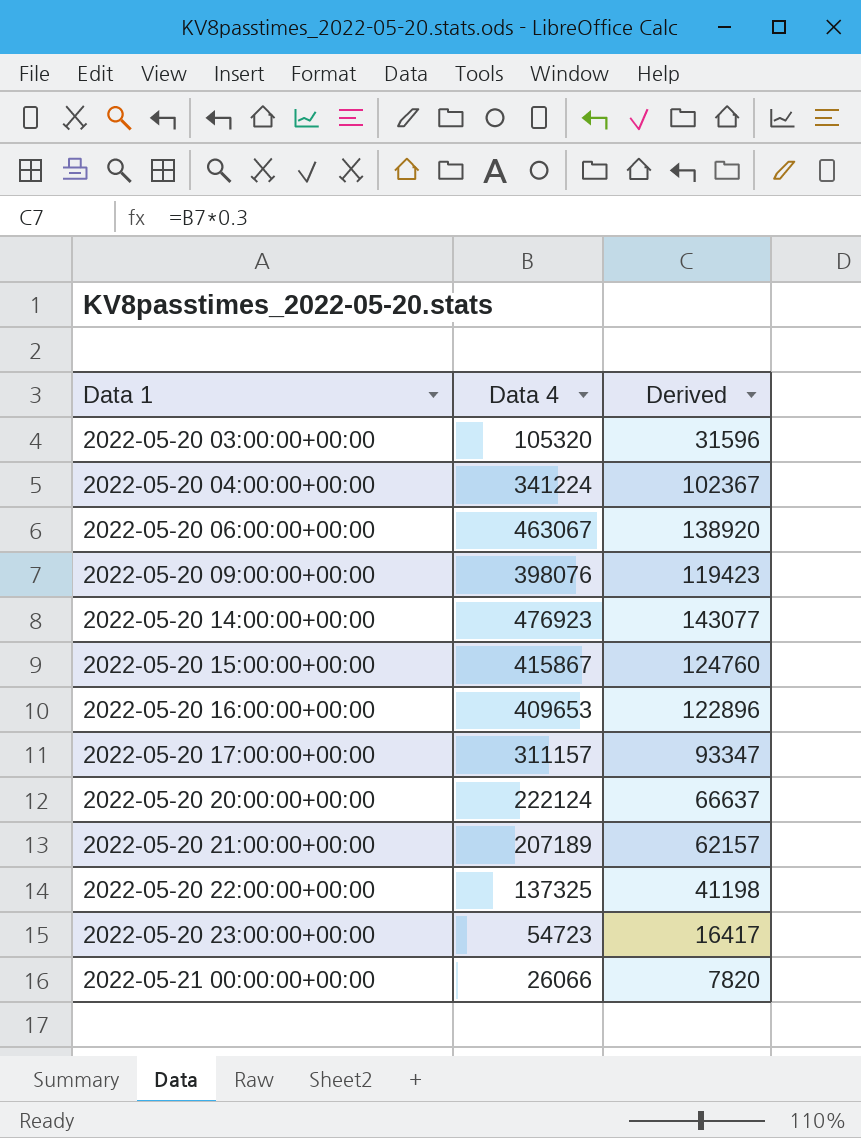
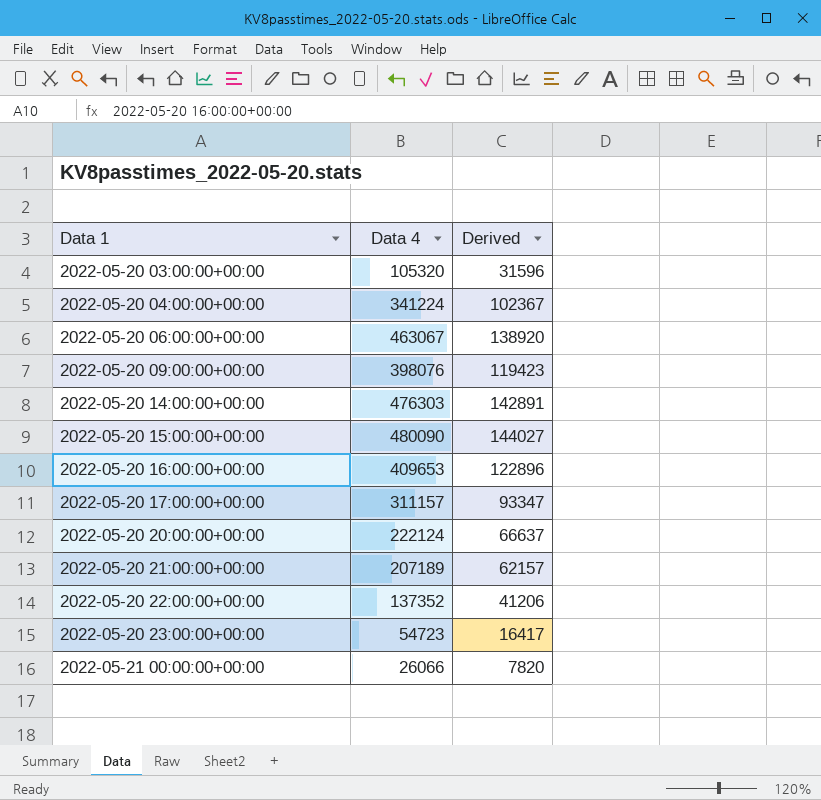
2022-05-20 14:00:00+00:00 | Data 4: 476923 -> 476303
2022-05-20 14:00:00+00:00 | Derived: 143077 -> 142891
2022-05-20 15:00:00+00:00 | Data 4: 415867 -> 480090
2022-05-20 15:00:00+00:00 | Derived: 124760 -> 144027
2022-05-20 22:00:00+00:00 | Data 4: 137325 -> 137352
2022-05-20 22:00:00+00:00 | Derived: 41198 -> 41206

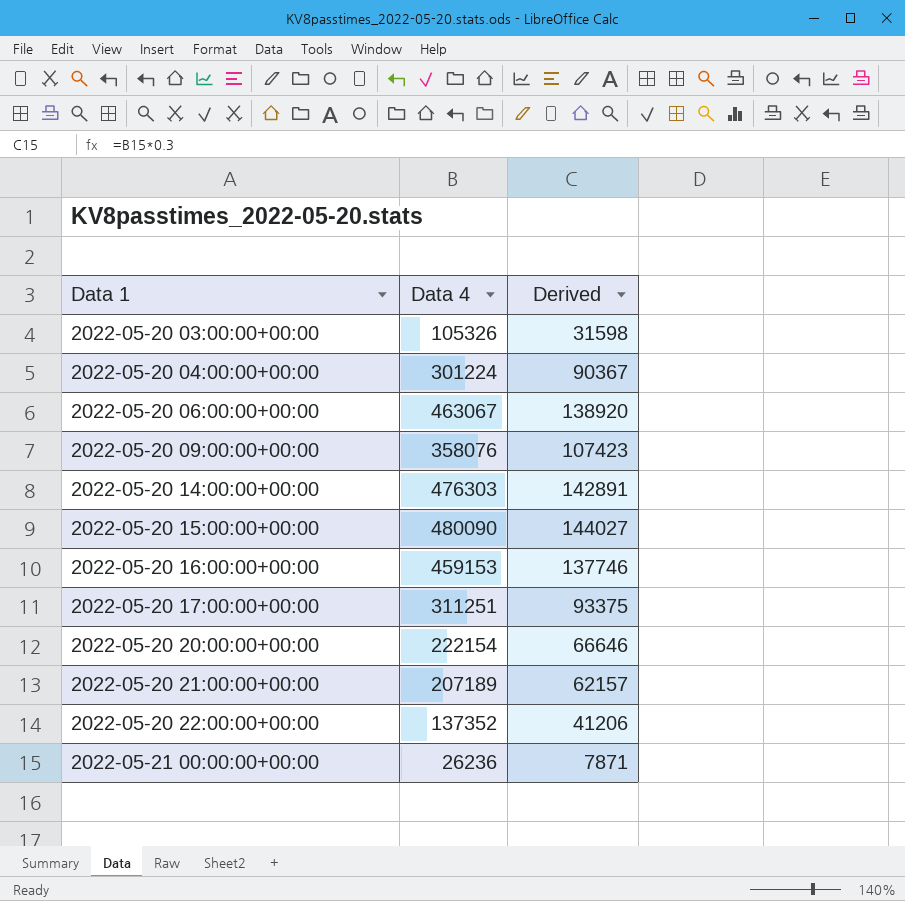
row 2022-05-20 23:00:00+00:00: 54723 | 16417 -> none
2022-05-20 03:00:00+00:00 | Data 4: 105320 -> 105326
2022-05-20 03:00:00+00:00 | Derived: 31596 -> 31598
2022-05-20 04:00:00+00:00 | Data 4: 341224 -> 301224
2022-05-20 04:00:00+00:00 | Derived: 102367 -> 90367
2022-05-20 09:00:00+00:00 | Data 4: 398076 -> 358076
2022-05-20 09:00:00+00:00 | Derived: 119423 -> 107423
2022-05-20 16:00:00+00:00 | Data 4: 409653 -> 459153
2022-05-20 16:00:00+00:00 | Derived: 122896 -> 137746
2022-05-20 17:00:00+00:00 | Data 4: 311157 -> 311251
2022-05-20 17:00:00+00:00 | Derived: 93347 -> 93375
2022-05-20 20:00:00+00:00 | Data 4: 222124 -> 222154
2022-05-20 20:00:00+00:00 | Derived: 66637 -> 66646
2022-05-21 00:00:00+00:00 | Data 4: 26066 -> 26236
2022-05-21 00:00:00+00:00 | Derived: 7820 -> 7871

